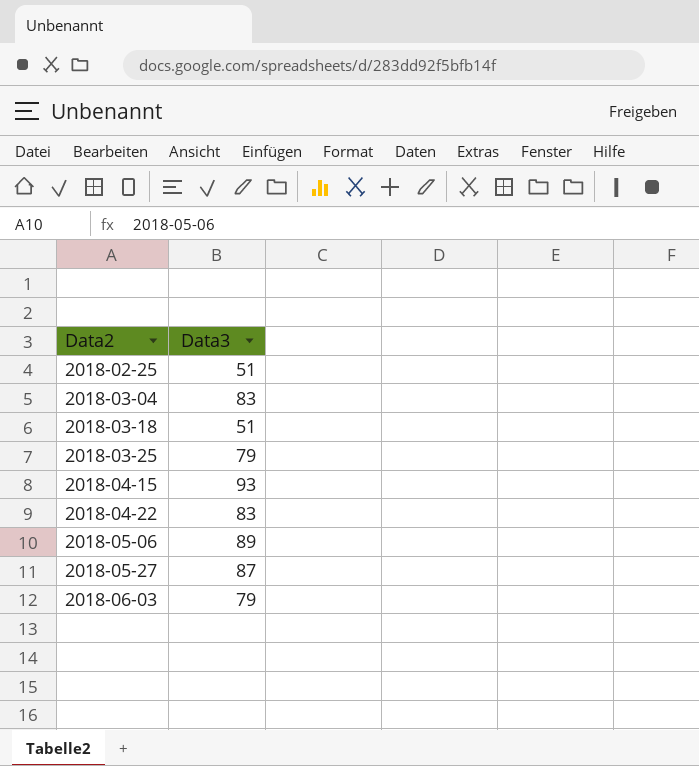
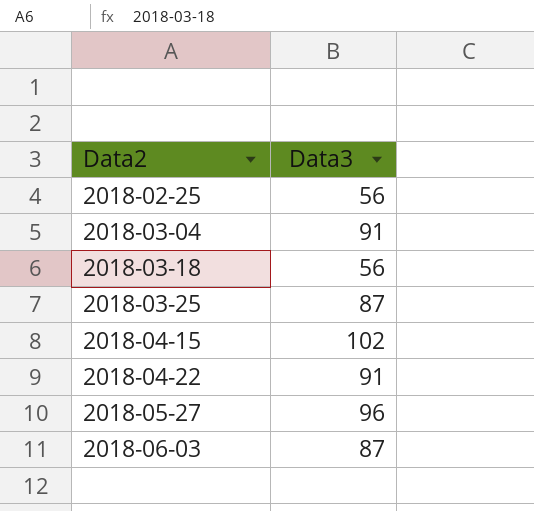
row 2018-05-06: 89 -> none
2018-02-25 | Data3: 51 -> 56
2018-03-04 | Data3: 83 -> 91
2018-03-18 | Data3: 51 -> 56
2018-03-25 | Data3: 79 -> 87
2018-04-15 | Data3: 93 -> 102
2018-04-22 | Data3: 83 -> 91
2018-05-27 | Data3: 87 -> 96
2018-06-03 | Data3: 79 -> 87

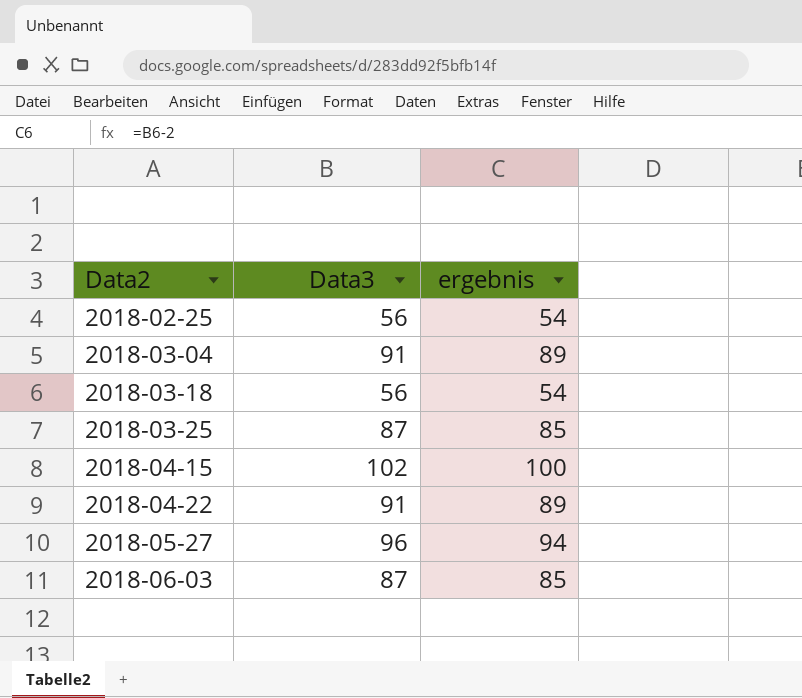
column ergebnis | formula: none -> [Data3] - 2

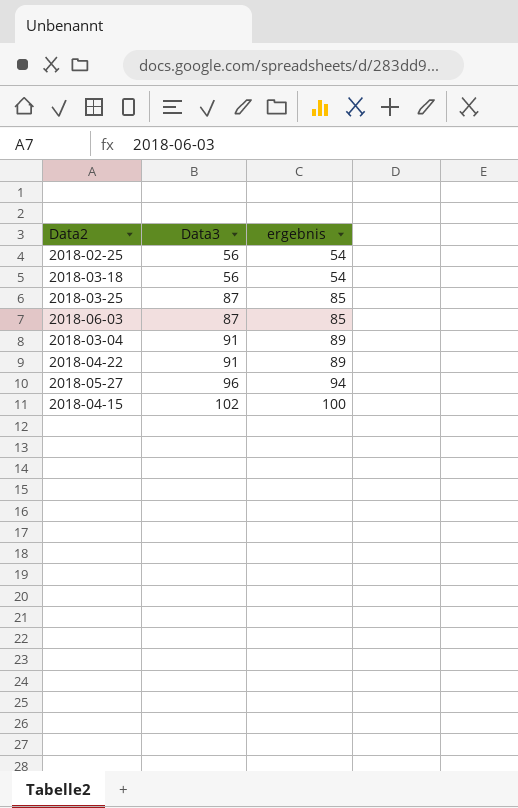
row order: Data2 ascending -> Data3 ascending

